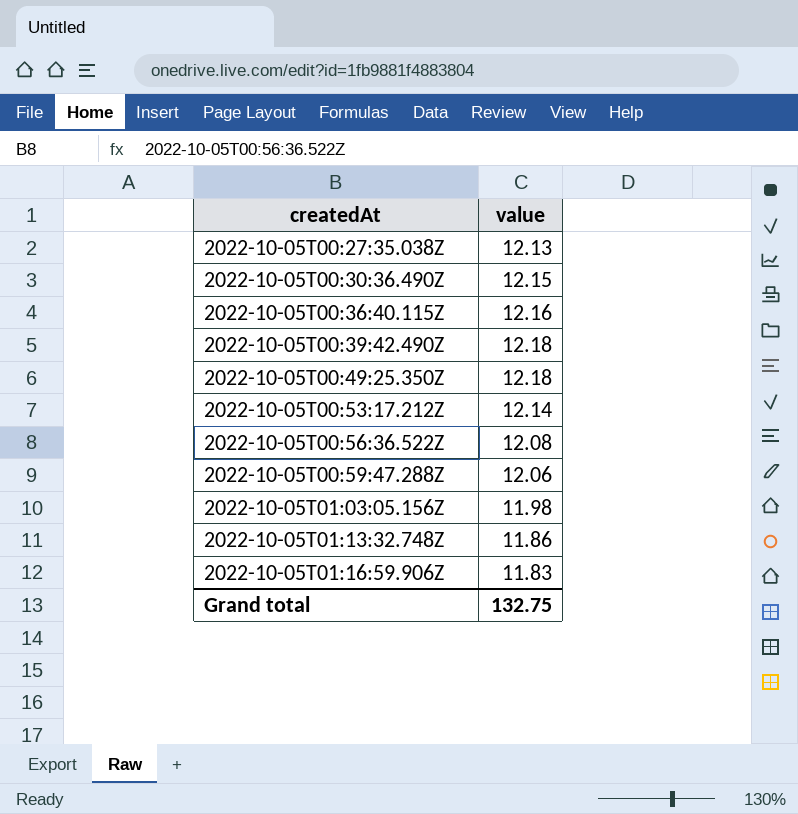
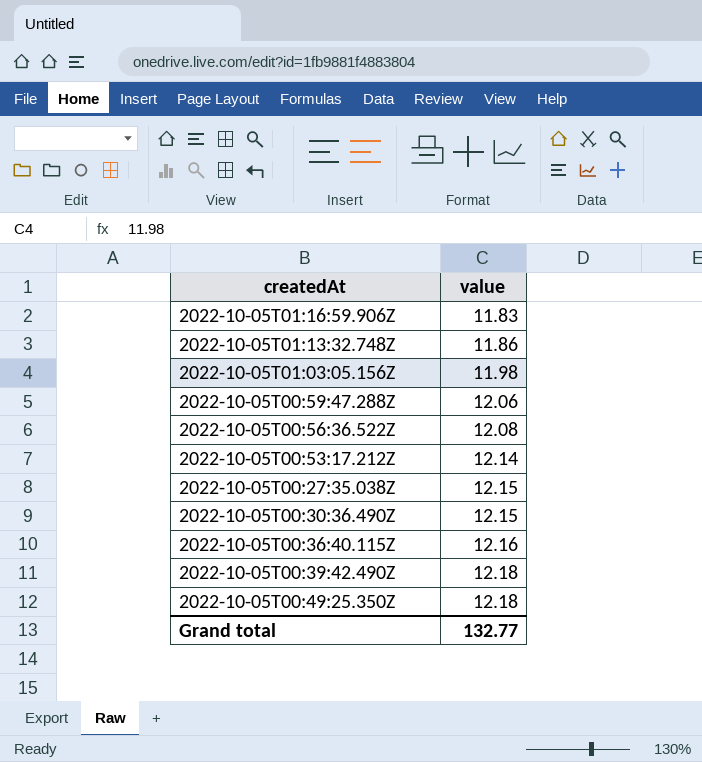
row order: createdAt ascending -> value ascending
2022-10-05T00:27:35.038Z | value: 12.13 -> 12.15
Grand total | value: 132.75 -> 132.77

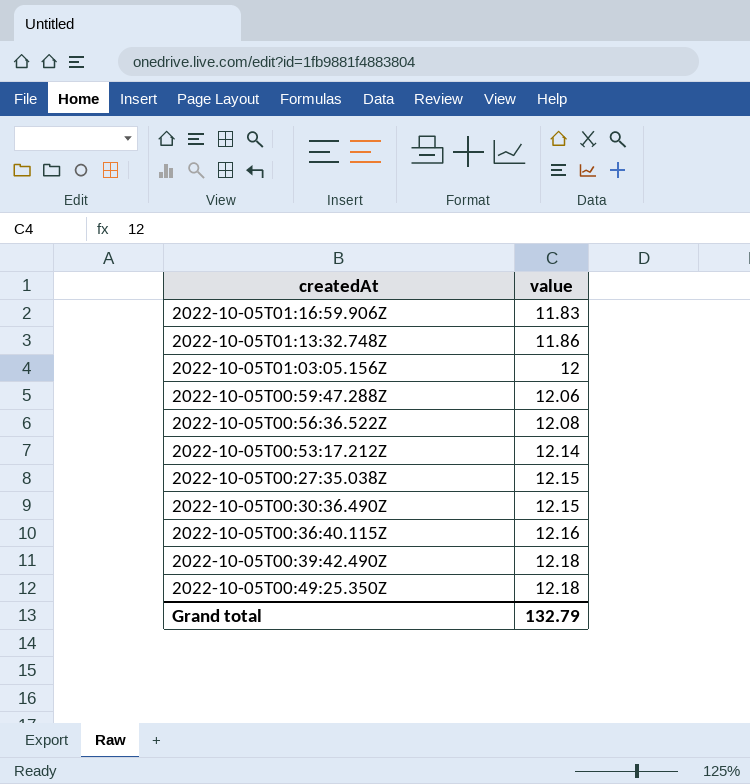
2022-10-05T01:03:05.156Z | value: 11.98 -> 12
Grand total | value: 132.77 -> 132.79

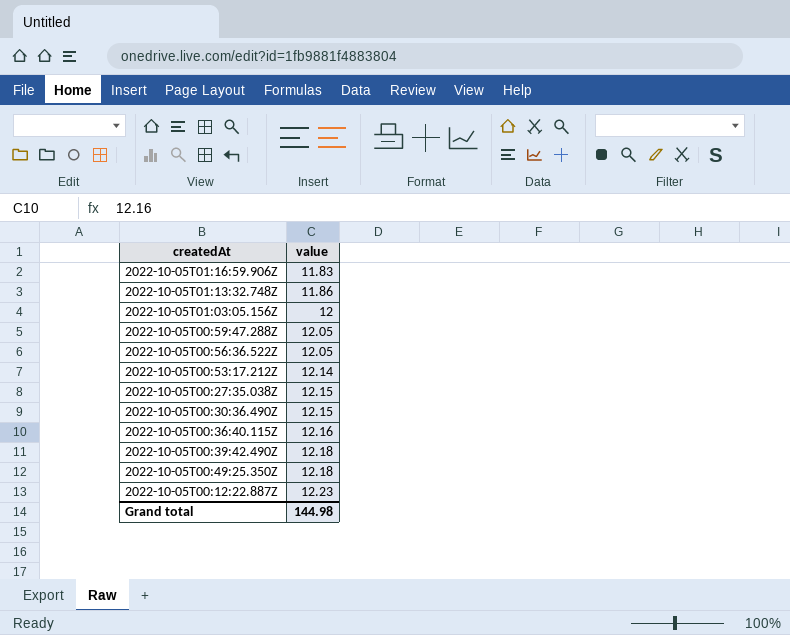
2022-10-05T00:59:47.288Z | value: 12.06 -> 12.05
2022-10-05T00:56:36.522Z | value: 12.08 -> 12.05
row 2022-10-05T00:12:22.887Z: none -> 12.23
Grand total | value: 132.79 -> 144.98

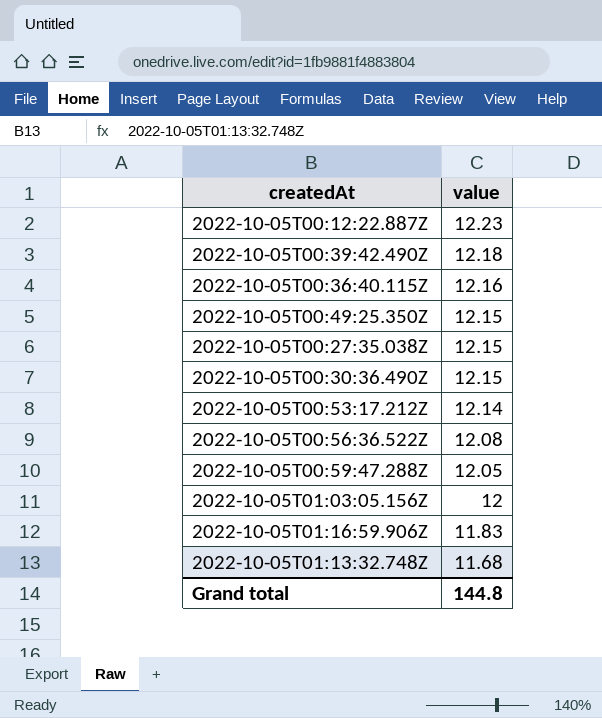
row order: value ascending -> value descending
2022-10-05T00:49:25.350Z | value: 12.18 -> 12.15
2022-10-05T00:56:36.522Z | value: 12.05 -> 12.08
2022-10-05T01:13:32.748Z | value: 11.86 -> 11.68
Grand total | value: 144.98 -> 144.8

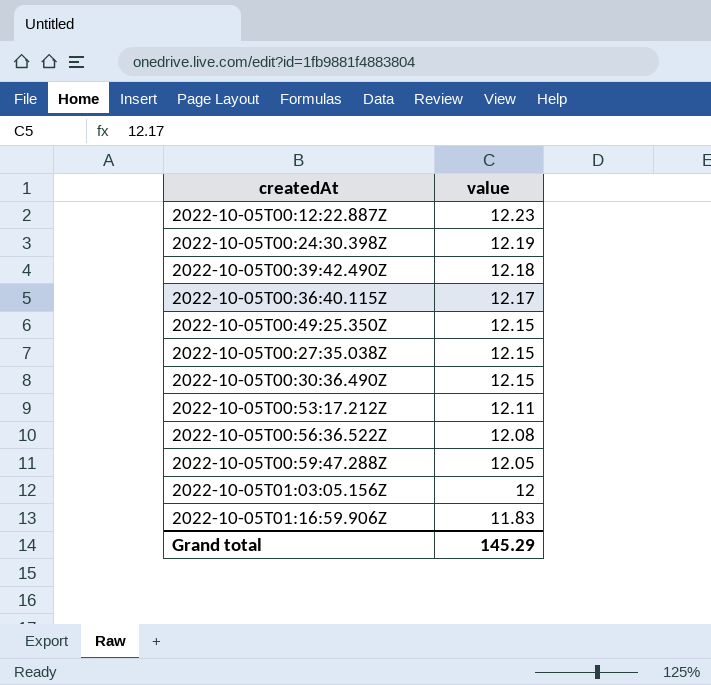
row 2022-10-05T01:13:32.748Z: 11.68 -> none
row 2022-10-05T00:24:30.398Z: none -> 12.19
2022-10-05T00:36:40.115Z | value: 12.16 -> 12.17
2022-10-05T00:53:17.212Z | value: 12.14 -> 12.11
Grand total | value: 144.8 -> 145.29

